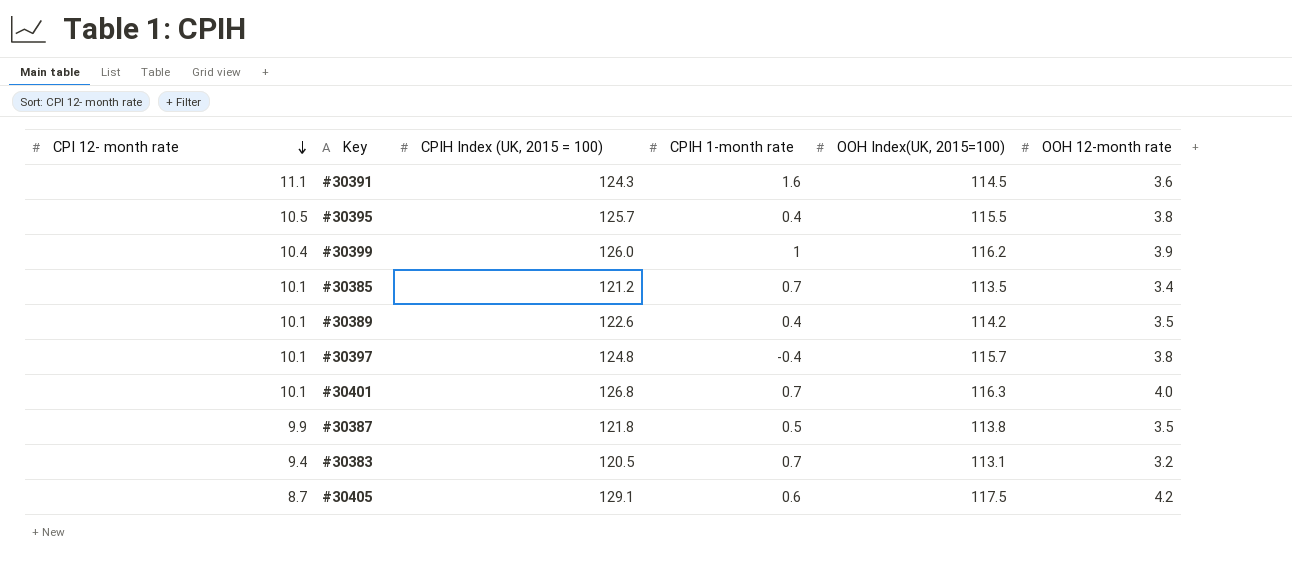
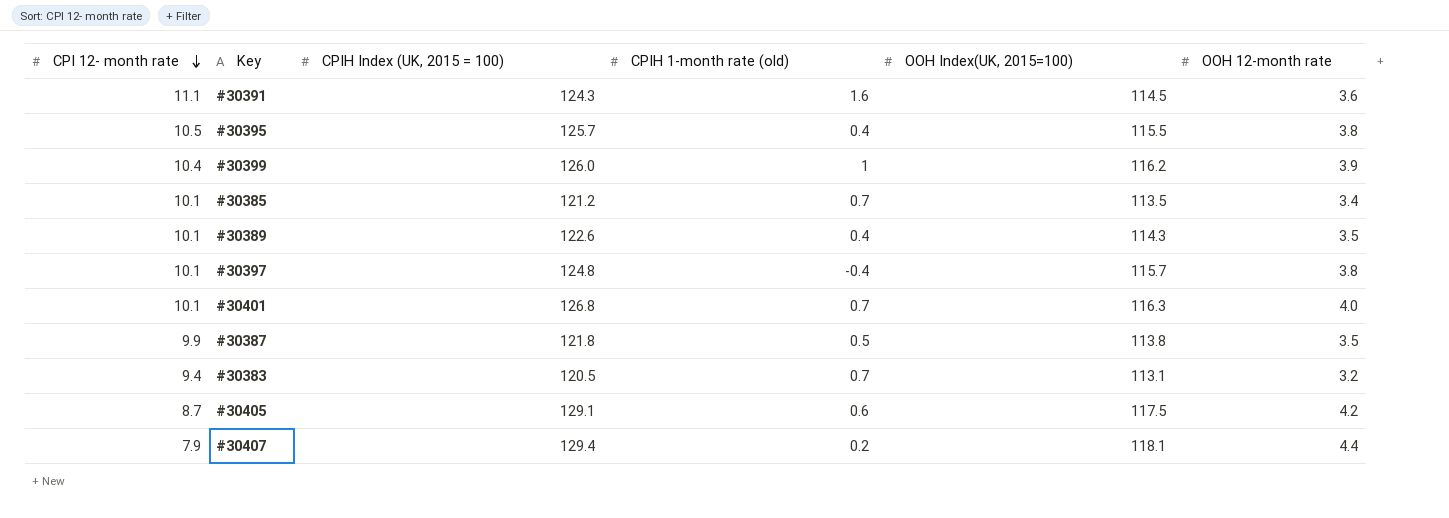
column name: CPIH 1-month rate -> CPIH 1-month rate (old)
#30389 | OOH Index(UK, 2015=100): 114.2 -> 114.3
row #30407: none -> 7.9 | 129.4 | 0.2 | 118.1 | 4.4

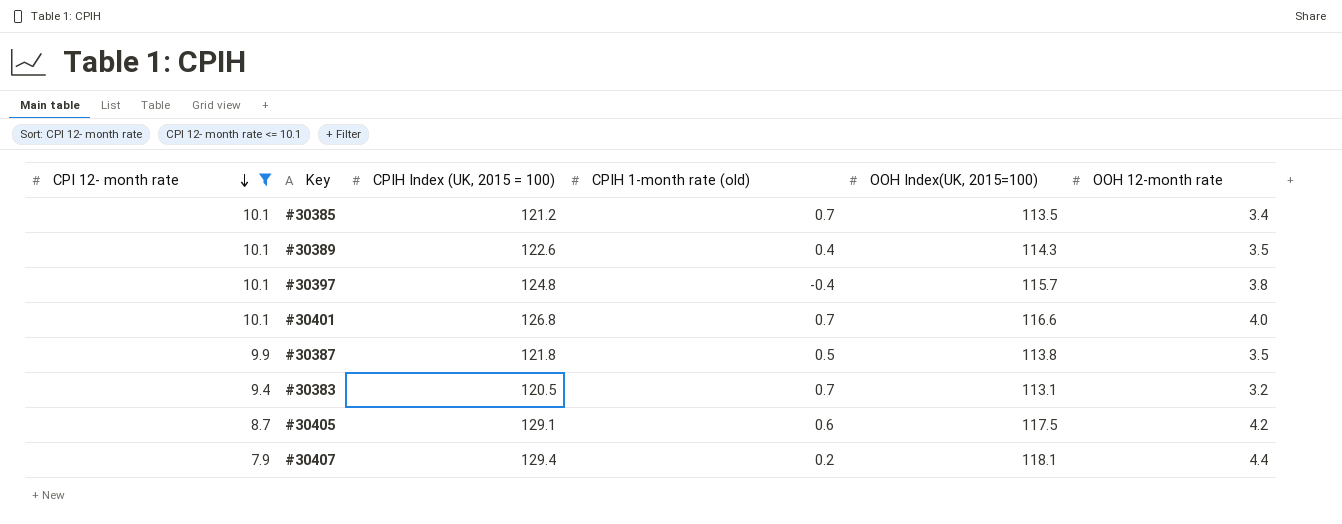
filter: none -> CPI 12- month rate <= 10.1
#30401 | OOH Index(UK, 2015=100): 116.3 -> 116.6

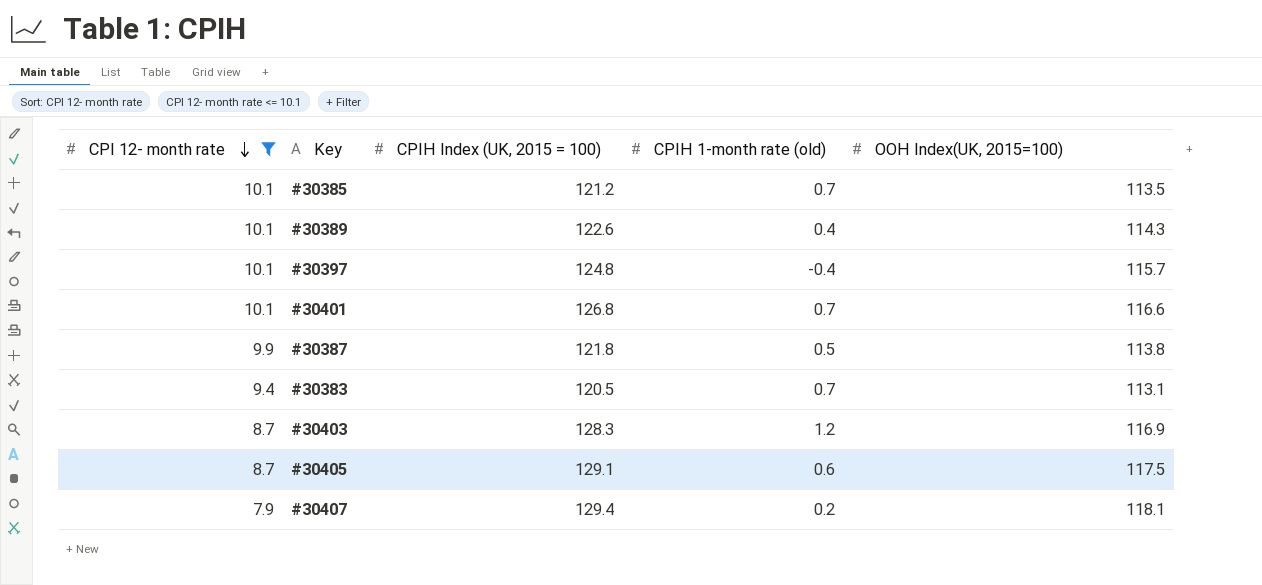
column OOH 12-month rate | position: 6 -> none
row #30403: none -> 8.7 | 128.3 | 1.2 | 116.9

